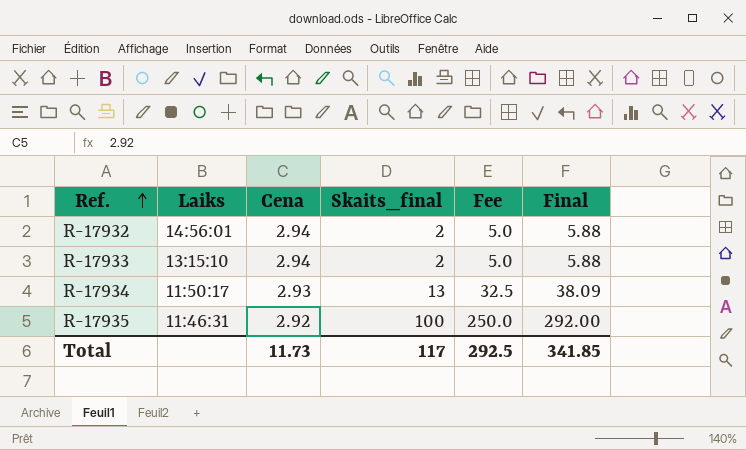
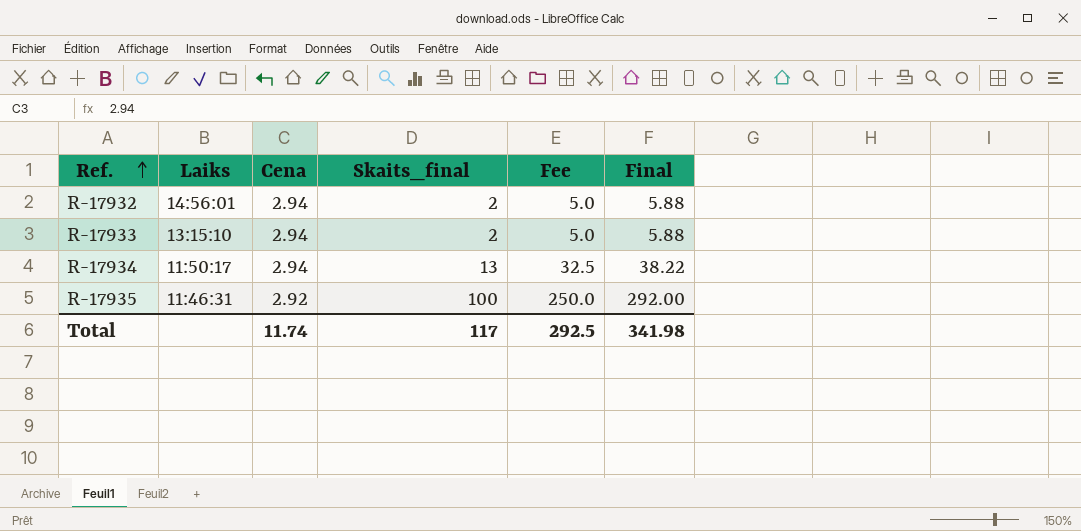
R-17934 | Cena: 2.93 -> 2.94
R-17934 | Final: 38.09 -> 38.22
Total | Cena: 11.73 -> 11.74
Total | Final: 341.85 -> 341.98

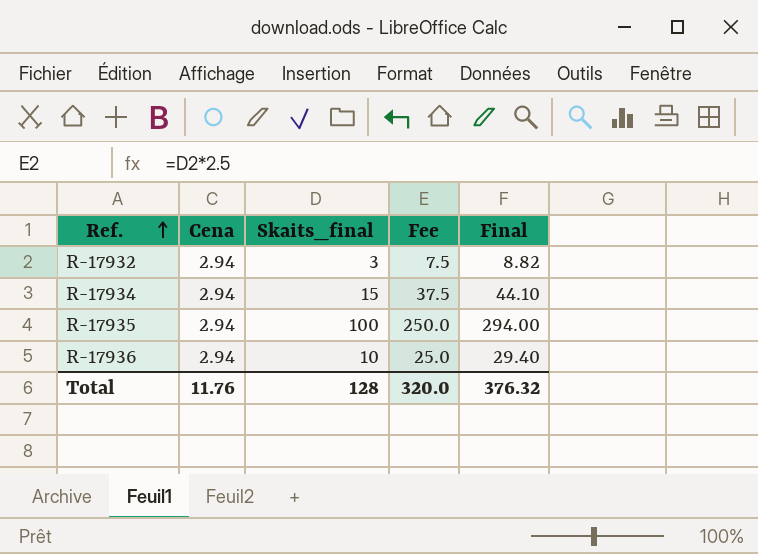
column Laiks | position: 2 -> none
row R-17933: 13:15:10 | 2.94 | 2 | 5.0 | 5.88 -> none
R-17932 | Skaits_final: 2 -> 3
R-17932 | Fee: 5.0 -> 7.5
R-17932 | Final: 5.88 -> 8.82
R-17934 | Skaits_final: 13 -> 15
R-17934 | Fee: 32.5 -> 37.5
R-17934 | Final: 38.22 -> 44.10
R-17935 | Cena: 2.92 -> 2.94
R-17935 | Final: 292.00 -> 294.00
row R-17936: none -> 2.94 | 10 | 25.0 | 29.40
Total | Cena: 11.74 -> 11.76
Total | Skaits_final: 117 -> 128
Total | Fee: 292.5 -> 320.0
Total | Final: 341.98 -> 376.32

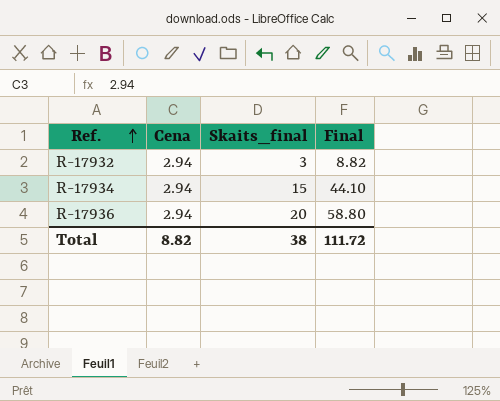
column Fee | formula: [Skaits_final] * 2.5 -> none
row R-17935: 2.94 | 100 | 250.0 | 294.00 -> none
R-17936 | Skaits_final: 10 -> 20
R-17936 | Final: 29.40 -> 58.80
Total | Cena: 11.76 -> 8.82
Total | Skaits_final: 128 -> 38
Total | Final: 376.32 -> 111.72

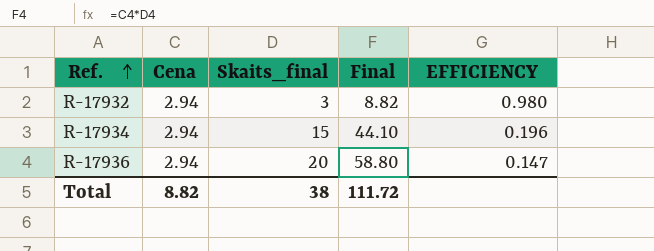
column EFFICIENCY | formula: none -> [Cena] / [Skaits_final]

